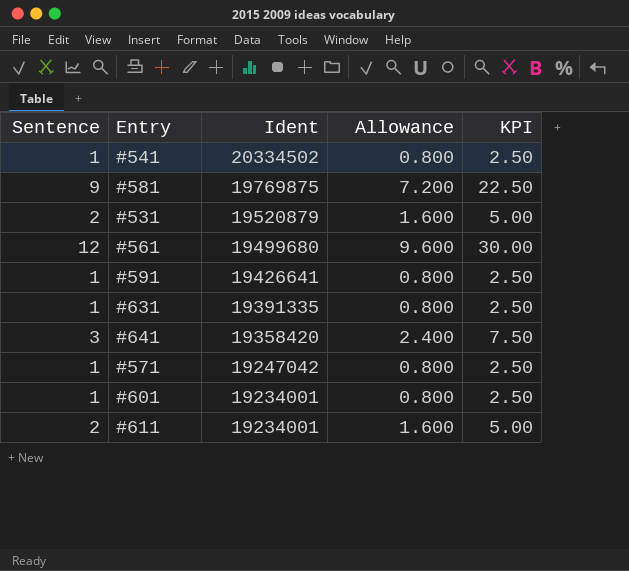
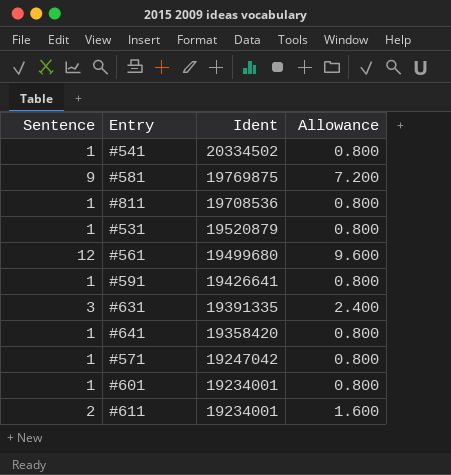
column KPI | formula: [Sentence] * 2.5 -> none
row #811: none -> 1 | 19708536 | 0.800
#531 | Sentence: 2 -> 1
#531 | Allowance: 1.600 -> 0.800
#631 | Sentence: 1 -> 3
#631 | Allowance: 0.800 -> 2.400
#641 | Sentence: 3 -> 1
#641 | Allowance: 2.400 -> 0.800

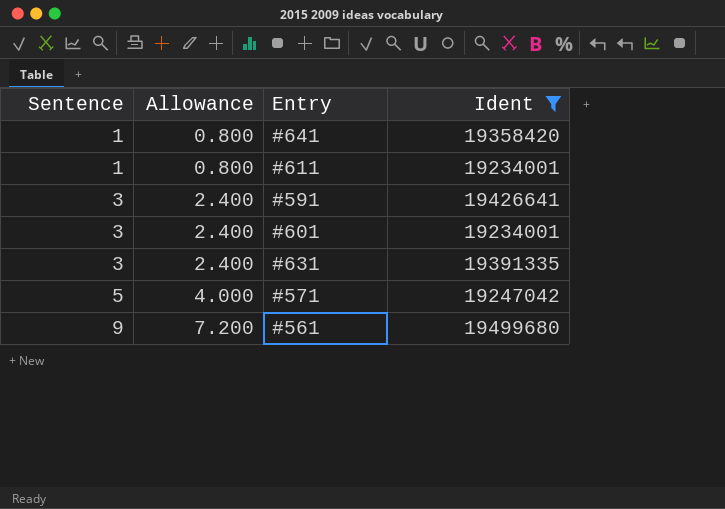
filter: none -> Ident <= 19499680
row order: Ident descending -> Sentence ascending
column Allowance | position: 4 -> 2
#611 | Sentence: 2 -> 1
#611 | Allowance: 1.600 -> 0.800
#591 | Sentence: 1 -> 3
#591 | Allowance: 0.800 -> 2.400
#601 | Sentence: 1 -> 3
#601 | Allowance: 0.800 -> 2.400
#571 | Sentence: 1 -> 5
#571 | Allowance: 0.800 -> 4.000
#561 | Sentence: 12 -> 9
#561 | Allowance: 9.600 -> 7.200

